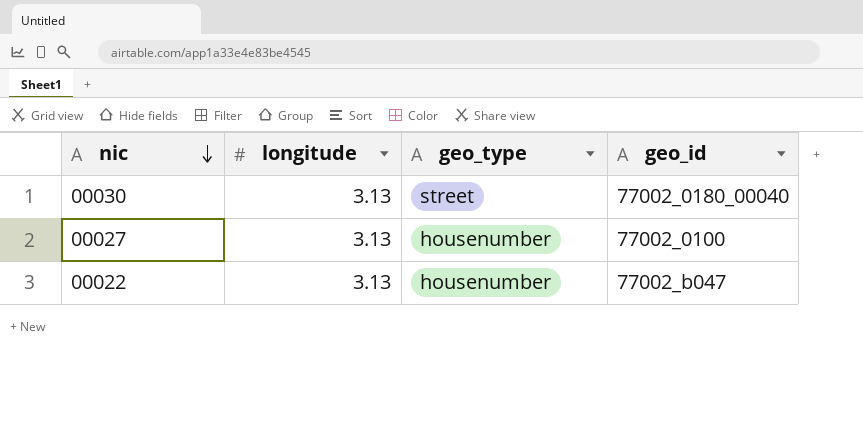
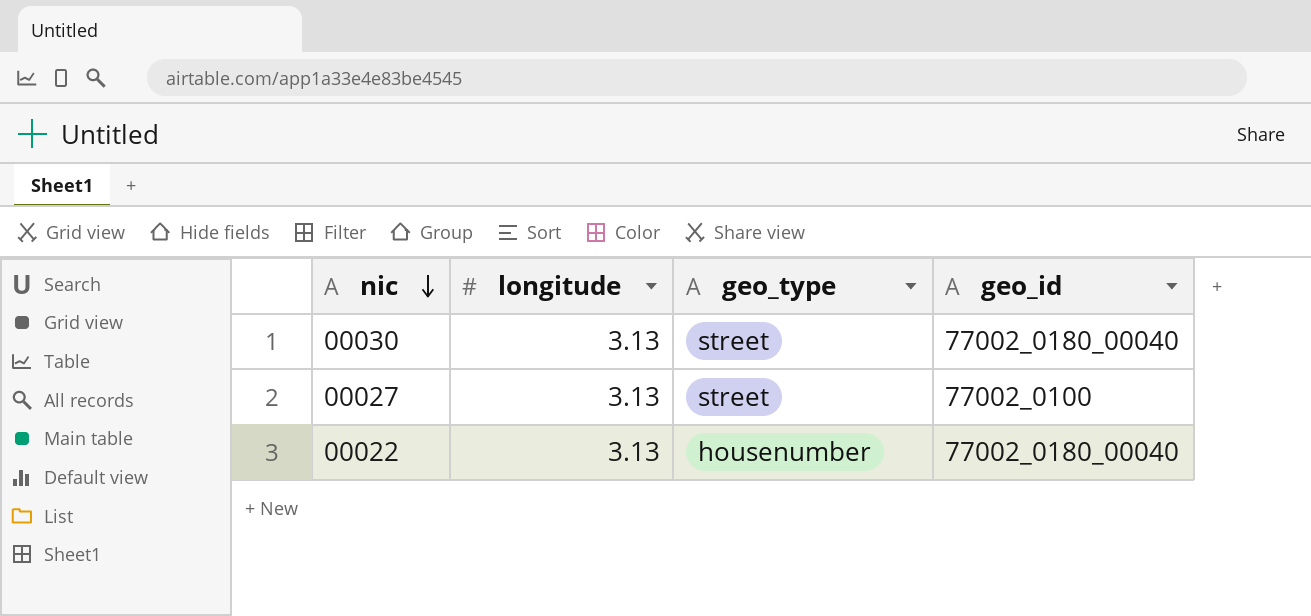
00027 | geo_type: housenumber -> street
00022 | geo_id: 77002_b047 -> 77002_0180_00040

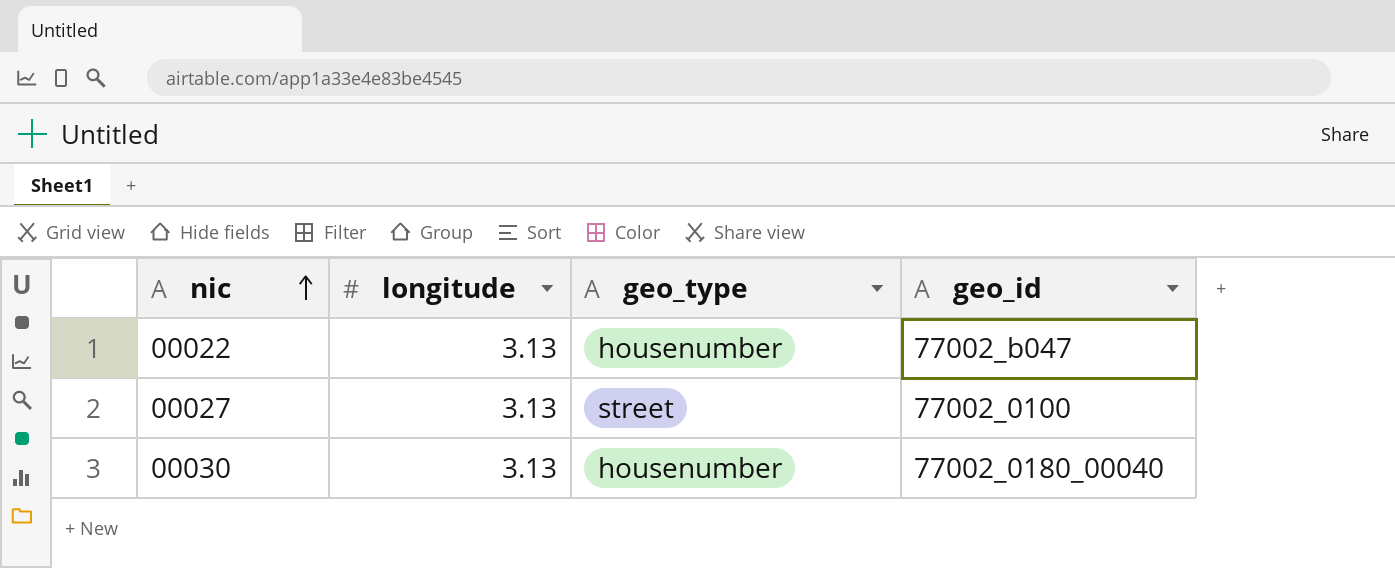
row order: nic descending -> nic ascending
00022 | geo_id: 77002_0180_00040 -> 77002_b047
00030 | geo_type: street -> housenumber

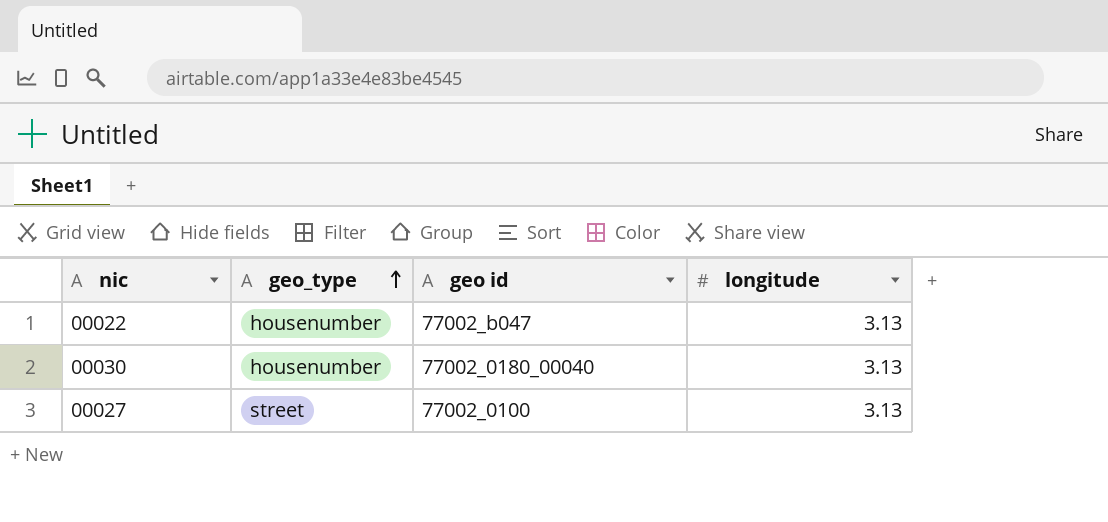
row order: nic ascending -> geo_type ascending
column name: geo_id -> geo id
column longitude | position: 2 -> 4

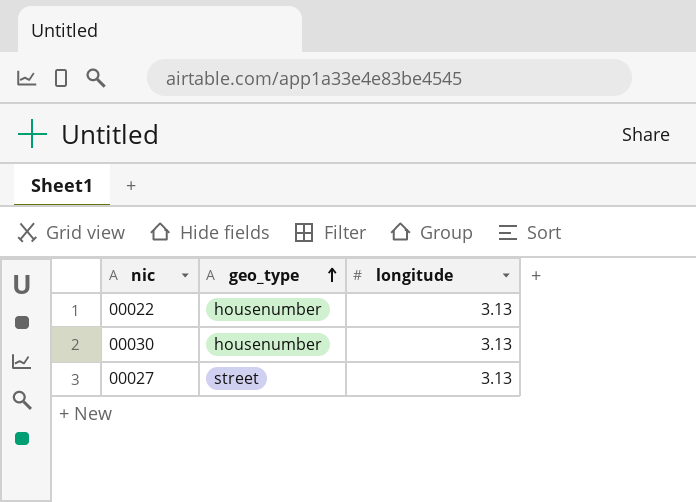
column geo id | position: 3 -> none

